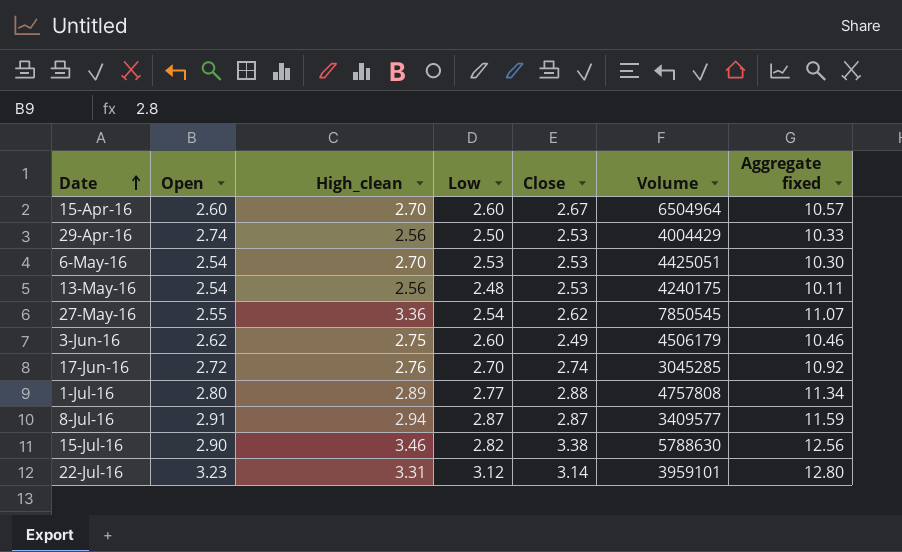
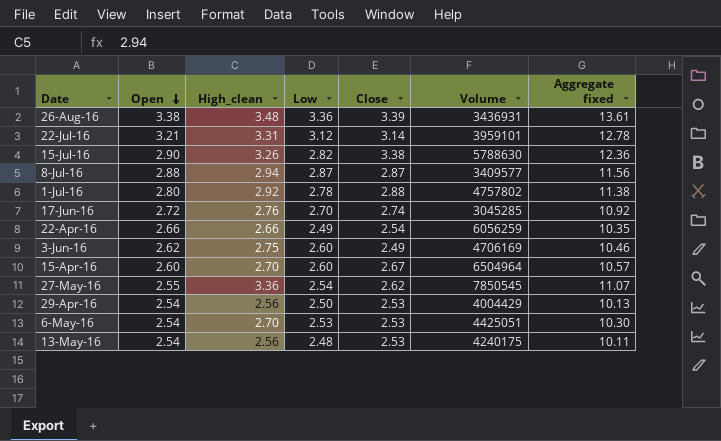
row order: Date ascending -> Open descending
row 26-Aug-16: none -> 3.38 | 3.48 | 3.36 | 3.39 | 3436931 | 13.61
22-Jul-16 | Open: 3.23 -> 3.21
22-Jul-16 | Aggregate fixed: 12.80 -> 12.78
15-Jul-16 | High_clean: 3.46 -> 3.26
15-Jul-16 | Aggregate fixed: 12.56 -> 12.36
8-Jul-16 | Open: 2.91 -> 2.88
8-Jul-16 | Aggregate fixed: 11.59 -> 11.56
1-Jul-16 | High_clean: 2.89 -> 2.92
1-Jul-16 | Low: 2.77 -> 2.78
1-Jul-16 | Volume: 4757808 -> 4757802
1-Jul-16 | Aggregate fixed: 11.34 -> 11.38
row 22-Apr-16: none -> 2.66 | 2.66 | 2.49 | 2.54 | 6056259 | 10.35
3-Jun-16 | Volume: 4506179 -> 4706169
29-Apr-16 | Open: 2.74 -> 2.54
29-Apr-16 | Aggregate fixed: 10.33 -> 10.13

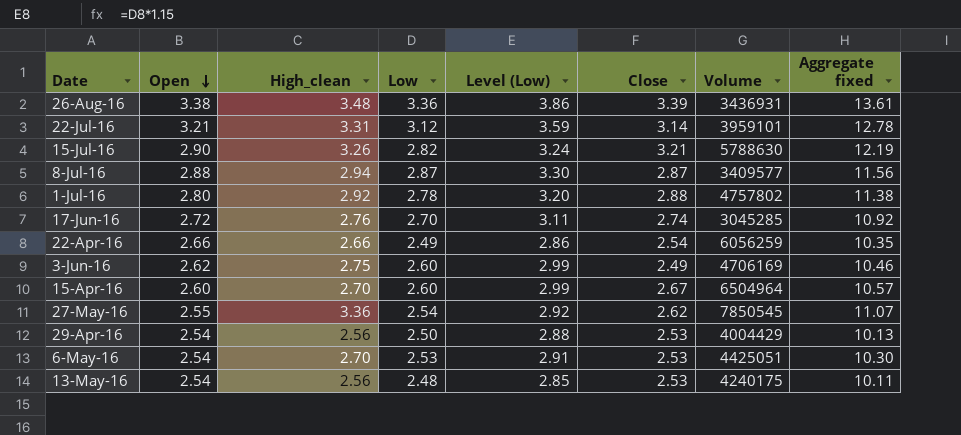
column Level (Low) | formula: none -> [Low] * 1.15
15-Jul-16 | Close: 3.38 -> 3.21
15-Jul-16 | Aggregate fixed: 12.36 -> 12.19

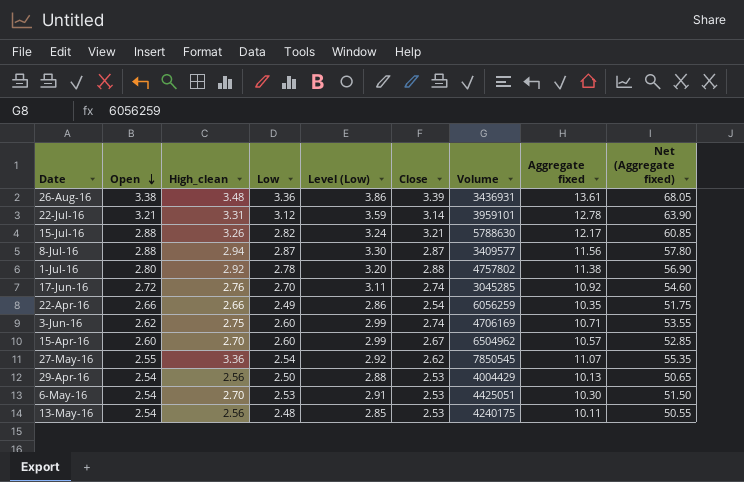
column Net (Aggregate fixed) | formula: none -> [Aggregate fixed] * 5
15-Jul-16 | Open: 2.90 -> 2.88
15-Jul-16 | Aggregate fixed: 12.19 -> 12.17
3-Jun-16 | Close: 2.49 -> 2.74
3-Jun-16 | Aggregate fixed: 10.46 -> 10.71
15-Apr-16 | Volume: 6504964 -> 6504962

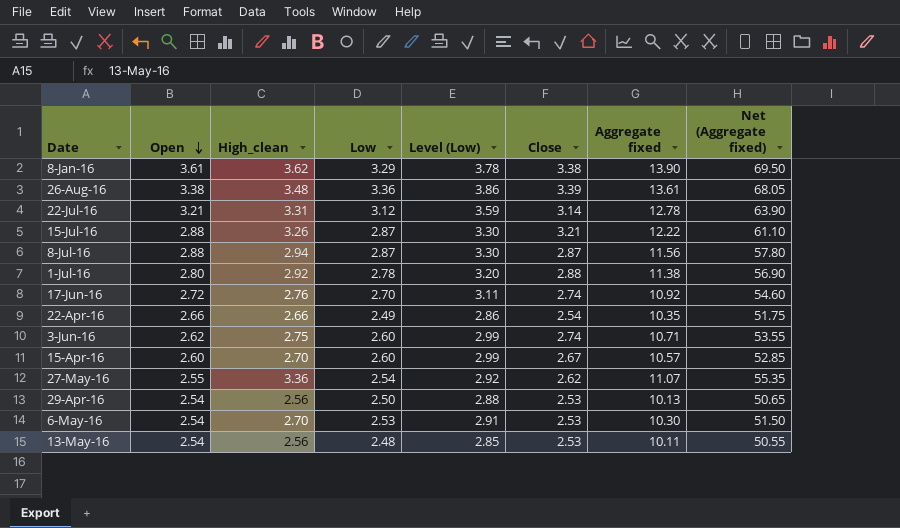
column Volume | position: 7 -> none
row 8-Jan-16: none -> 3.61 | 3.62 | 3.29 | 3.78 | 3.38 | 13.90 | 69.50
15-Jul-16 | Low: 2.82 -> 2.87
15-Jul-16 | Level (Low): 3.24 -> 3.30
15-Jul-16 | Aggregate fixed: 12.17 -> 12.22
15-Jul-16 | Net (Aggregate fixed): 60.85 -> 61.10

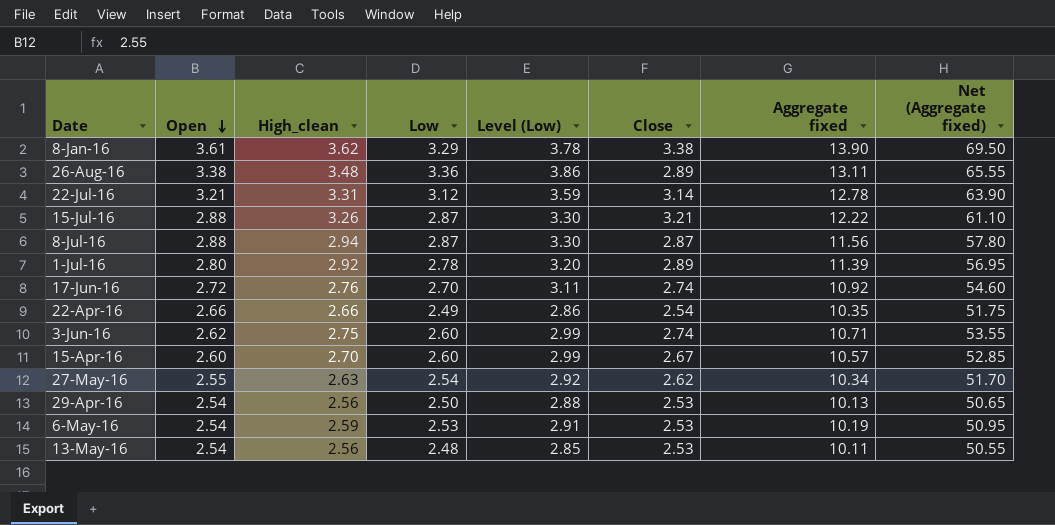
26-Aug-16 | Close: 3.39 -> 2.89
26-Aug-16 | Aggregate fixed: 13.61 -> 13.11
26-Aug-16 | Net (Aggregate fixed): 68.05 -> 65.55
1-Jul-16 | Close: 2.88 -> 2.89
1-Jul-16 | Aggregate fixed: 11.38 -> 11.39
1-Jul-16 | Net (Aggregate fixed): 56.90 -> 56.95
27-May-16 | High_clean: 3.36 -> 2.63
27-May-16 | Aggregate fixed: 11.07 -> 10.34
27-May-16 | Net (Aggregate fixed): 55.35 -> 51.70
6-May-16 | High_clean: 2.70 -> 2.59
6-May-16 | Aggregate fixed: 10.30 -> 10.19
6-May-16 | Net (Aggregate fixed): 51.50 -> 50.95

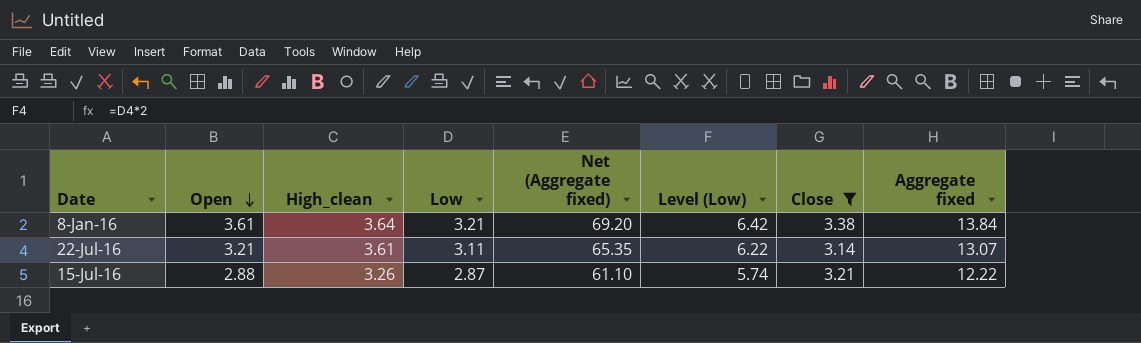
filter: none -> Close >= 3.14
column Net (Aggregate fixed) | position: 8 -> 5
column Level (Low) | formula: [Low] * 1.15 -> [Low] * 2
8-Jan-16 | High_clean: 3.62 -> 3.64
8-Jan-16 | Low: 3.29 -> 3.21
8-Jan-16 | Net (Aggregate fixed): 69.50 -> 69.20
8-Jan-16 | Aggregate fixed: 13.90 -> 13.84
22-Jul-16 | High_clean: 3.31 -> 3.61
22-Jul-16 | Low: 3.12 -> 3.11
22-Jul-16 | Net (Aggregate fixed): 63.90 -> 65.35
22-Jul-16 | Aggregate fixed: 12.78 -> 13.07

